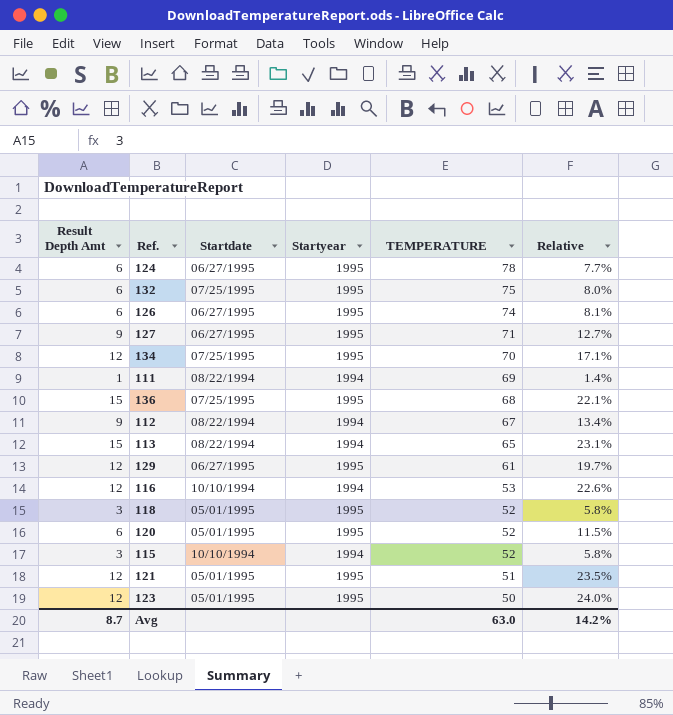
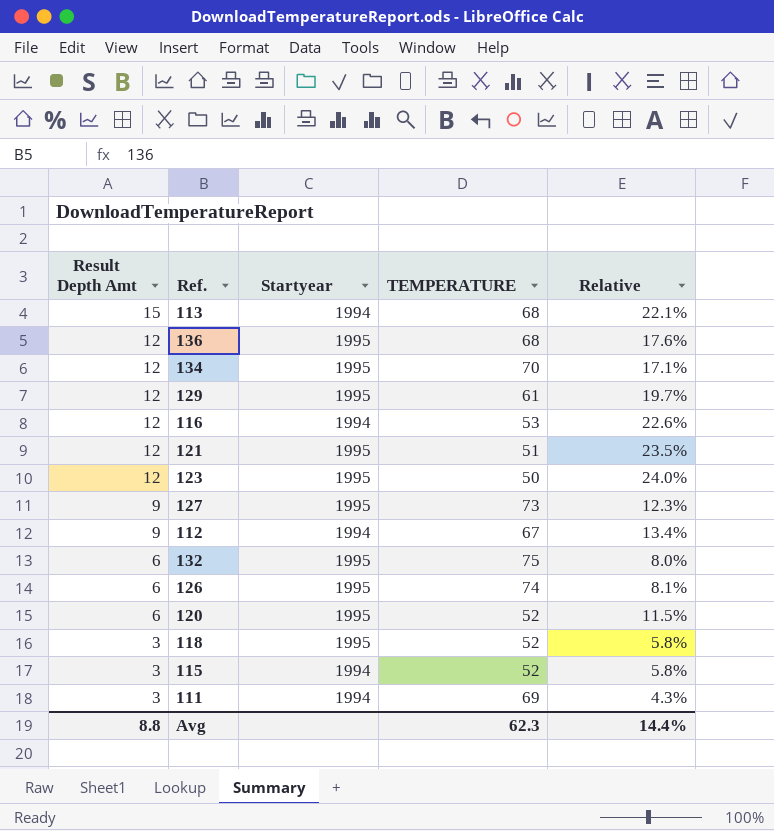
row order: TEMPERATURE descending -> Result Depth Amt descending
column Startdate | position: 3 -> none
row 124: 6 | 06/27/1995 | 1995 | 78 | 7.7% -> none
113 | TEMPERATURE: 65 -> 68
113 | Relative: 23.1% -> 22.1%
136 | Result Depth Amt: 15 -> 12
136 | Relative: 22.1% -> 17.6%
127 | TEMPERATURE: 71 -> 73
127 | Relative: 12.7% -> 12.3%
111 | Result Depth Amt: 1 -> 3
111 | Relative: 1.4% -> 4.3%
Avg | Result Depth Amt: 8.7 -> 8.8
Avg | TEMPERATURE: 63.0 -> 62.3
Avg | Relative: 14.2% -> 14.4%

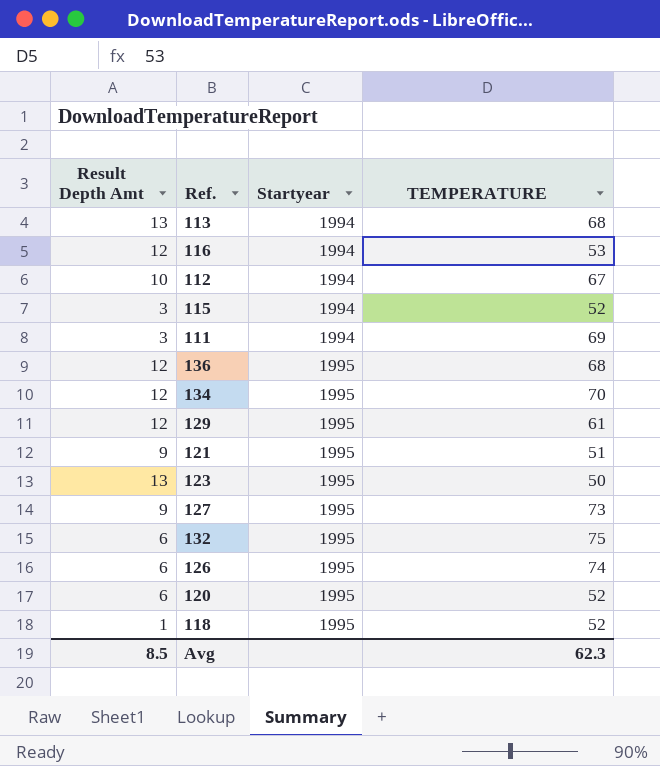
row order: Result Depth Amt descending -> Startyear ascending
column Relative | formula: [Result Depth Amt] / [TEMPERATURE] -> none
113 | Result Depth Amt: 15 -> 13
112 | Result Depth Amt: 9 -> 10
121 | Result Depth Amt: 12 -> 9
123 | Result Depth Amt: 12 -> 13
118 | Result Depth Amt: 3 -> 1
Avg | Result Depth Amt: 8.8 -> 8.5

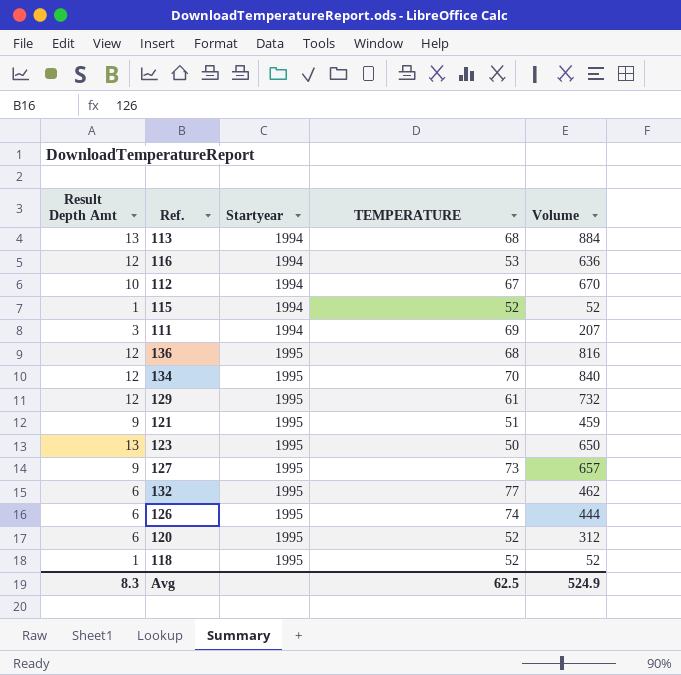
column Volume | formula: none -> [Result Depth Amt] * [TEMPERATURE]
115 | Result Depth Amt: 3 -> 1
132 | TEMPERATURE: 75 -> 77
Avg | Result Depth Amt: 8.5 -> 8.3
Avg | TEMPERATURE: 62.3 -> 62.5

